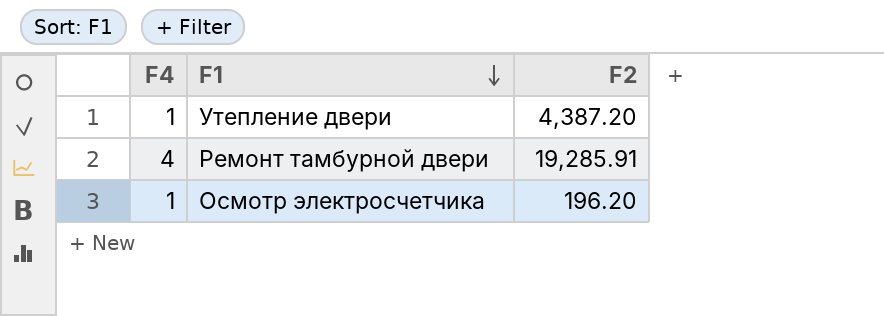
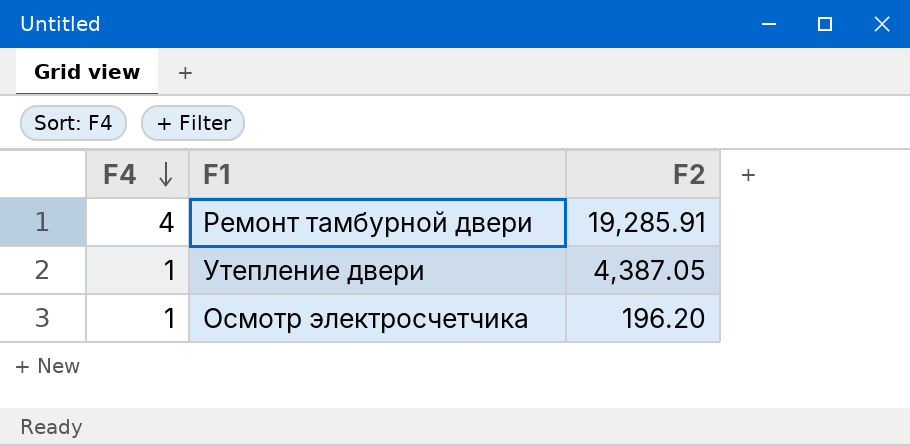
row order: F1 descending -> F4 descending
Утепление двери | F2: 4,387.20 -> 4,387.05

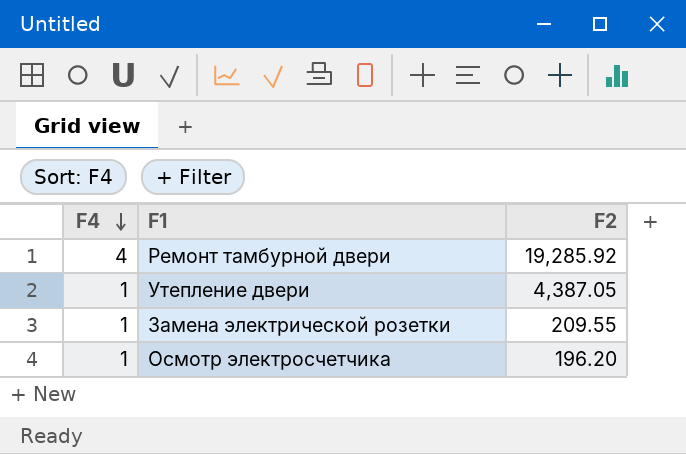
Ремонт тамбурной двери | F2: 19,285.91 -> 19,285.92
row Замена электрической розетки: none -> 1 | 209.55

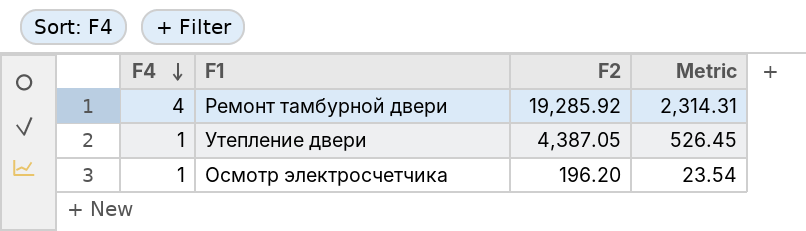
column Metric | formula: none -> [F2] * 0.12
row Замена электрической розетки: 1 | 209.55 -> none

